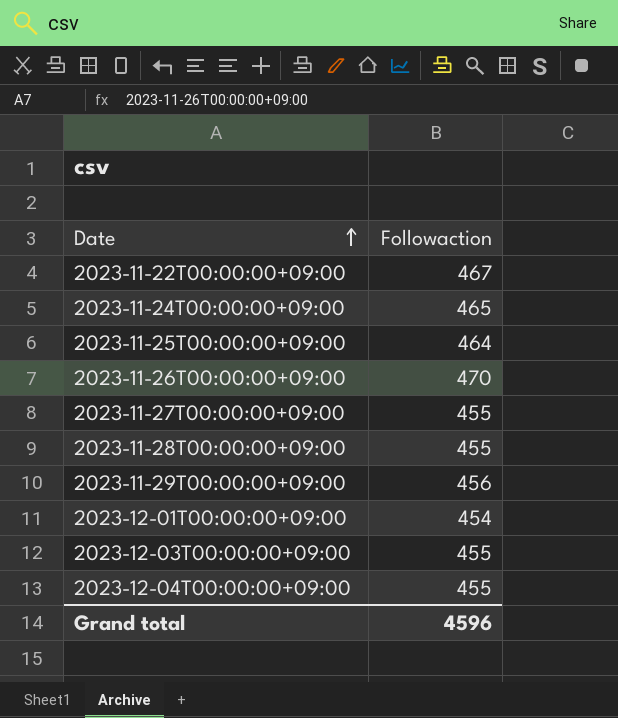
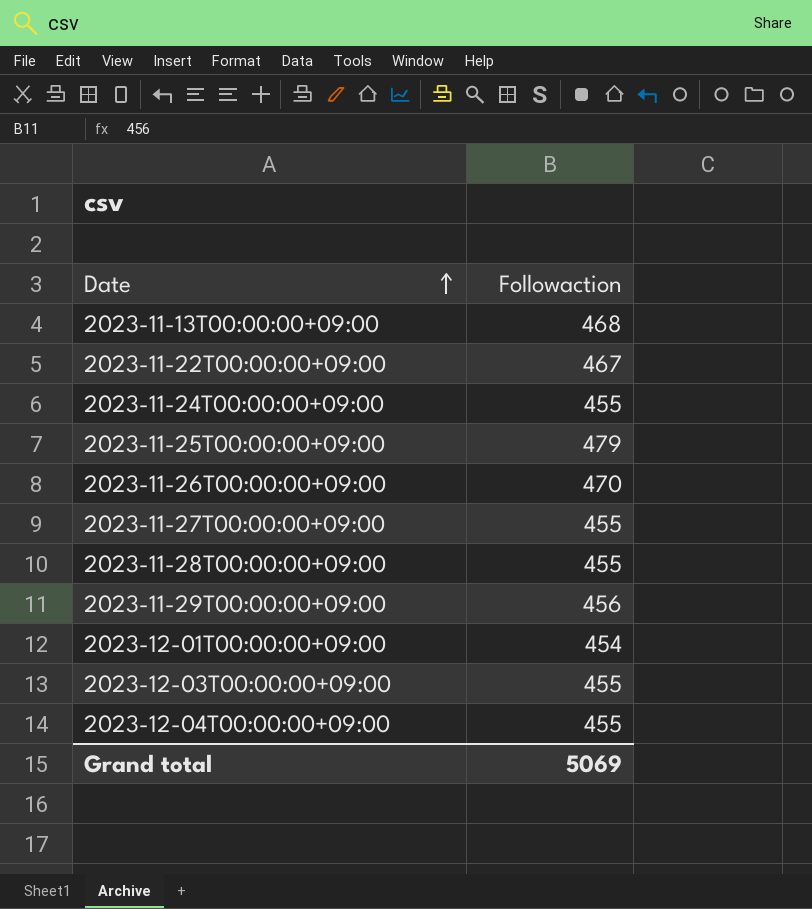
row 2023-11-13T00:00:00+09:00: none -> 468
2023-11-24T00:00:00+09:00 | Followaction: 465 -> 455
2023-11-25T00:00:00+09:00 | Followaction: 464 -> 479
Grand total | Followaction: 4596 -> 5069

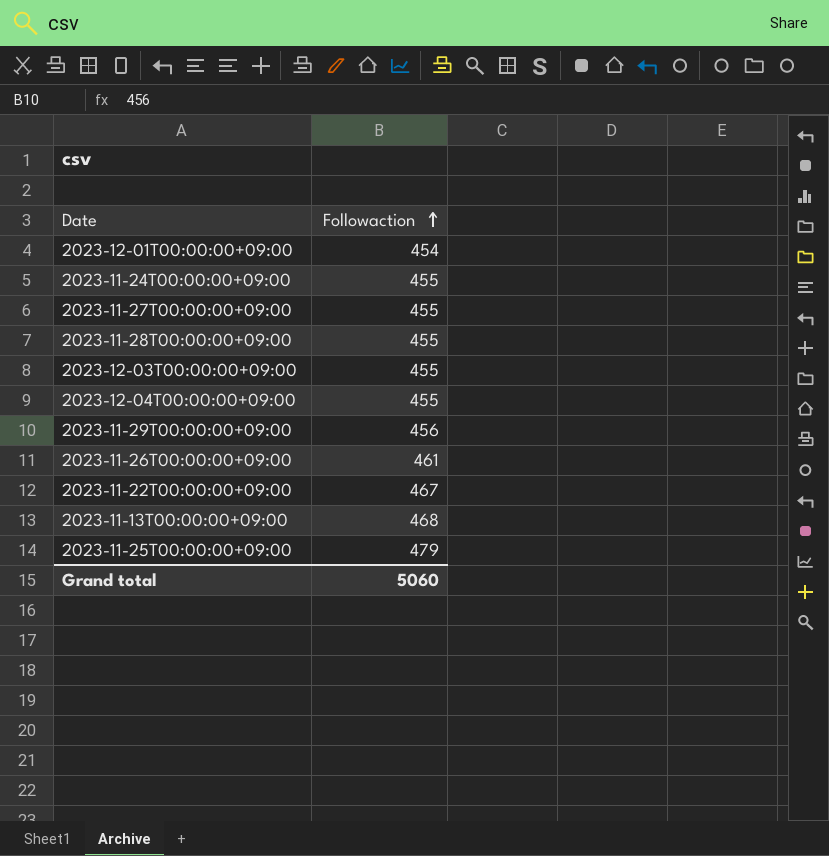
row order: Date ascending -> Followaction ascending
2023-11-26T00:00:00+09:00 | Followaction: 470 -> 461
Grand total | Followaction: 5069 -> 5060

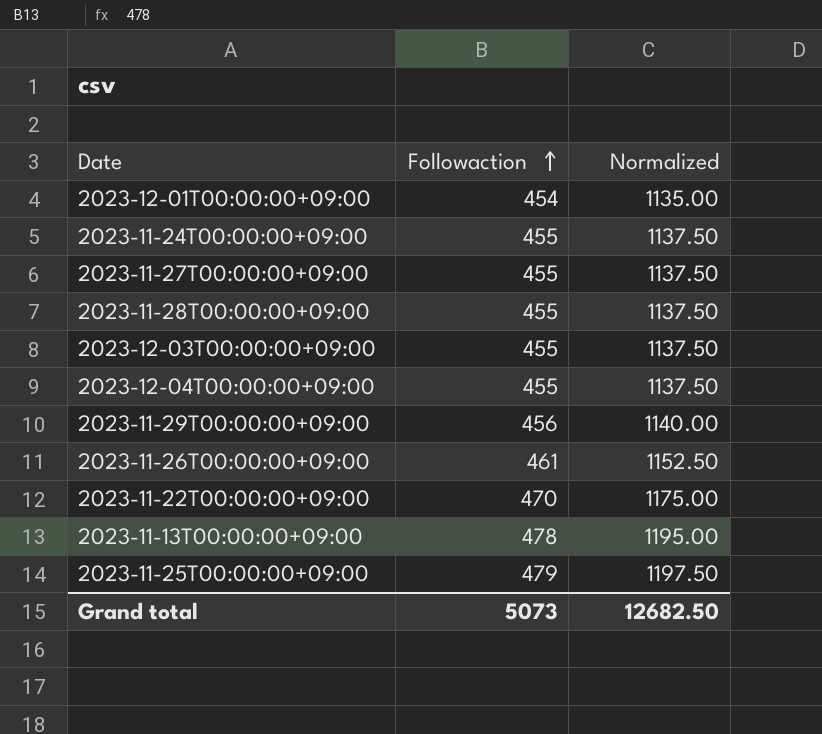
column Normalized | formula: none -> [Followaction] * 2.5
2023-11-22T00:00:00+09:00 | Followaction: 467 -> 470
2023-11-13T00:00:00+09:00 | Followaction: 468 -> 478
Grand total | Followaction: 5060 -> 5073

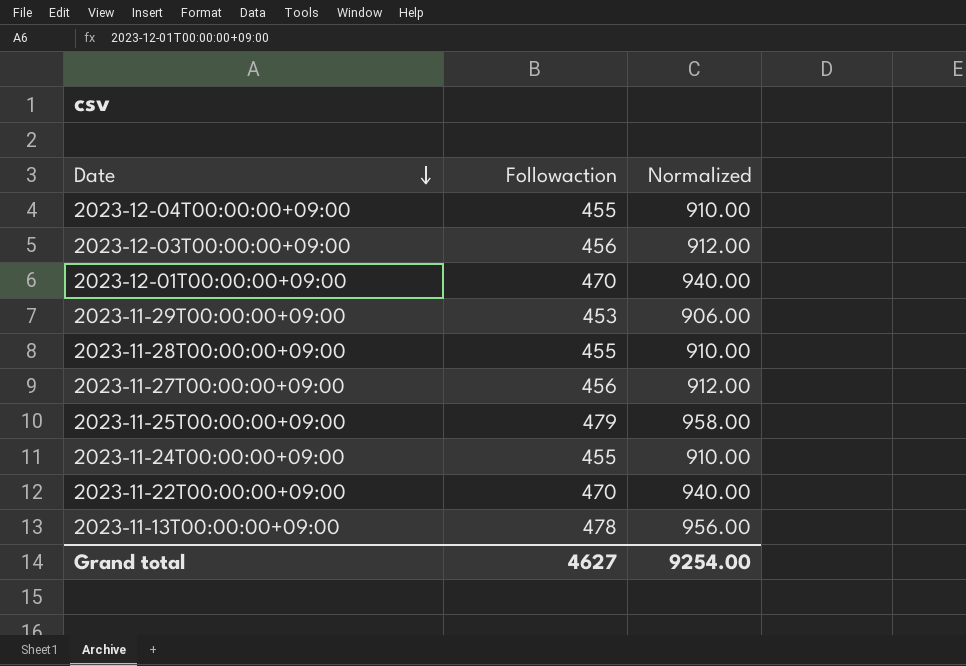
row order: Followaction ascending -> Date descending
column Normalized | formula: [Followaction] * 2.5 -> [Followaction] * 2
row 2023-11-26T00:00:00+09:00: 461 | 1152.50 -> none
2023-12-03T00:00:00+09:00 | Followaction: 455 -> 456
2023-12-01T00:00:00+09:00 | Followaction: 454 -> 470
2023-11-29T00:00:00+09:00 | Followaction: 456 -> 453
2023-11-27T00:00:00+09:00 | Followaction: 455 -> 456
Grand total | Followaction: 5073 -> 4627
Grand total | Normalized: 12682.50 -> 9254.00

